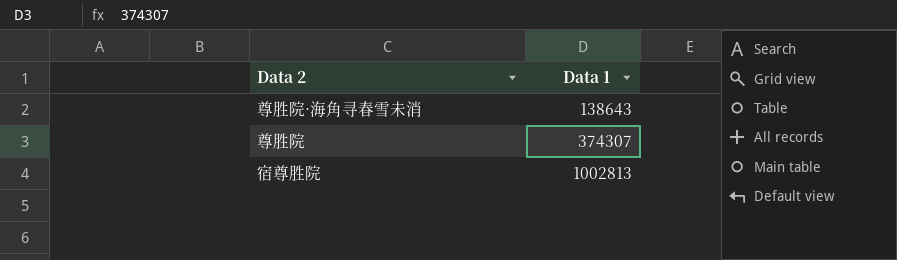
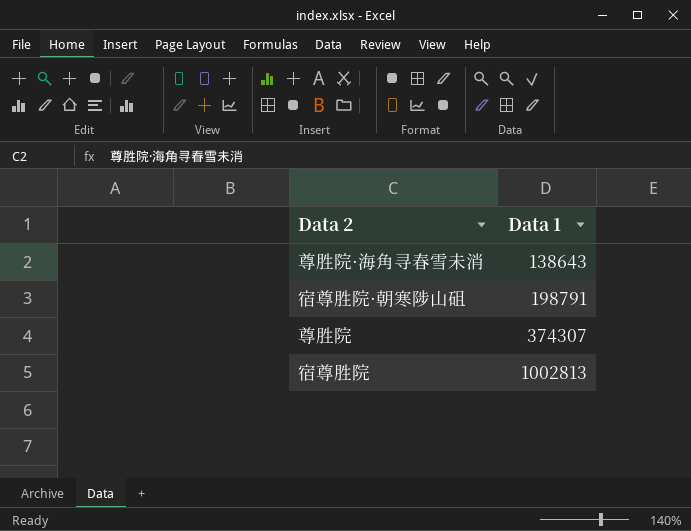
row 宿尊胜院·朝寒陟山砠: none -> 198791

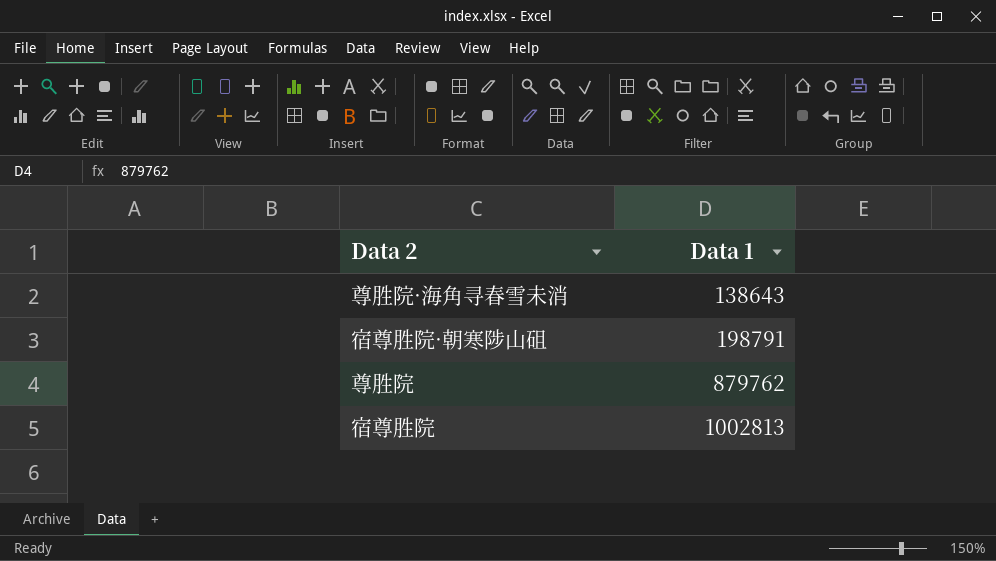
尊胜院 | Data 1: 374307 -> 879762

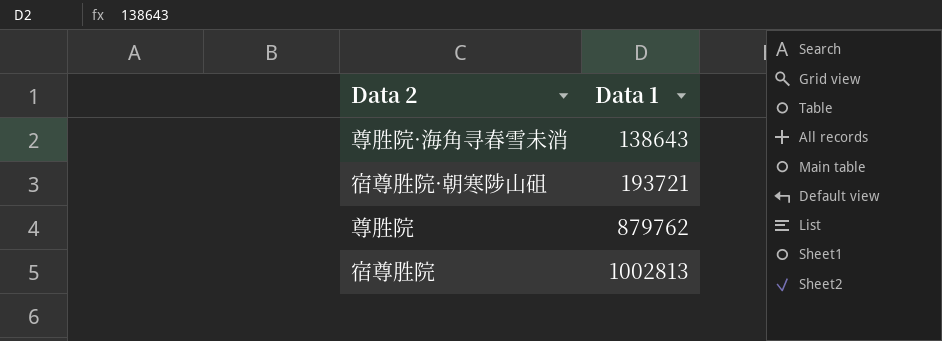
宿尊胜院·朝寒陟山砠 | Data 1: 198791 -> 193721

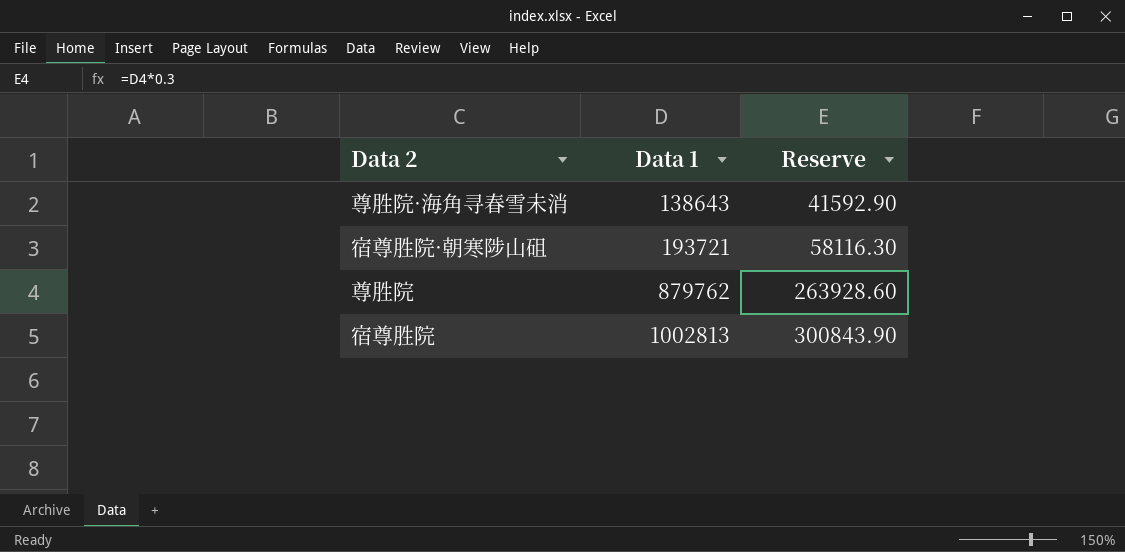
column Reserve | formula: none -> [Data 1] * 0.3

